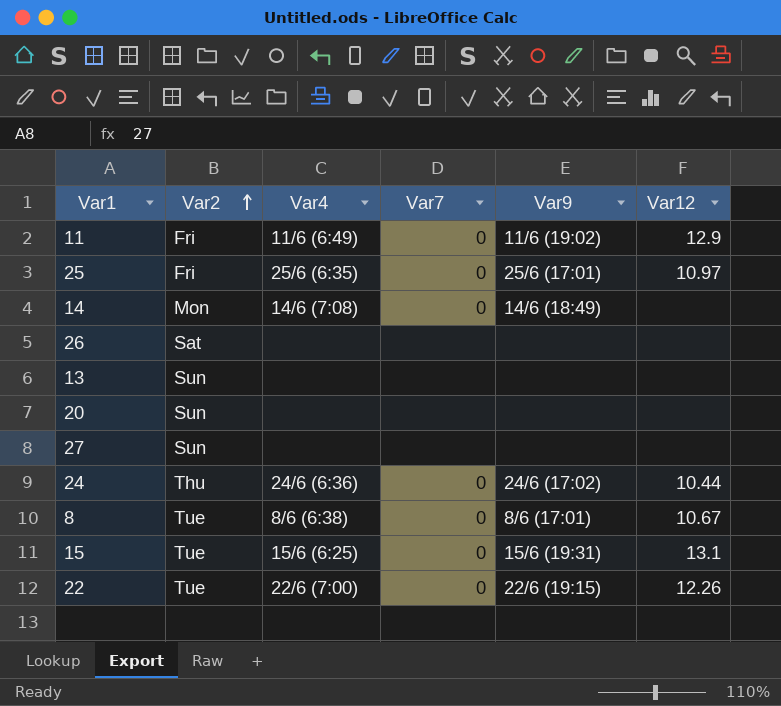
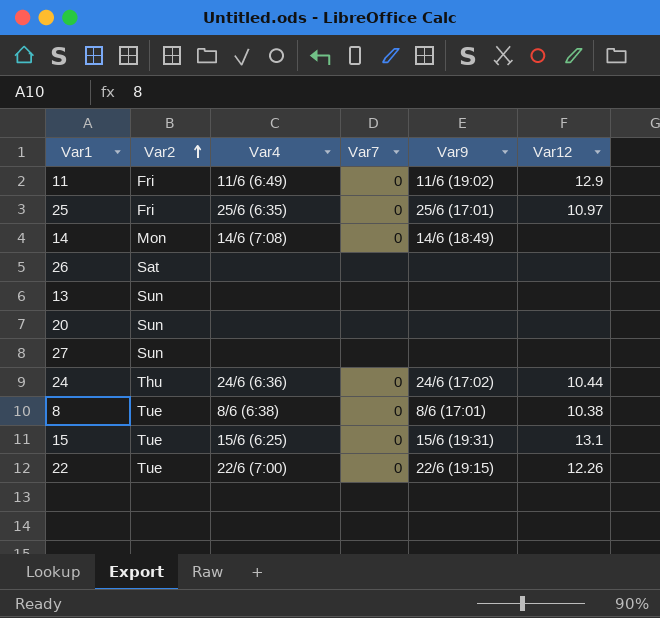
8 | Var12: 10.67 -> 10.38

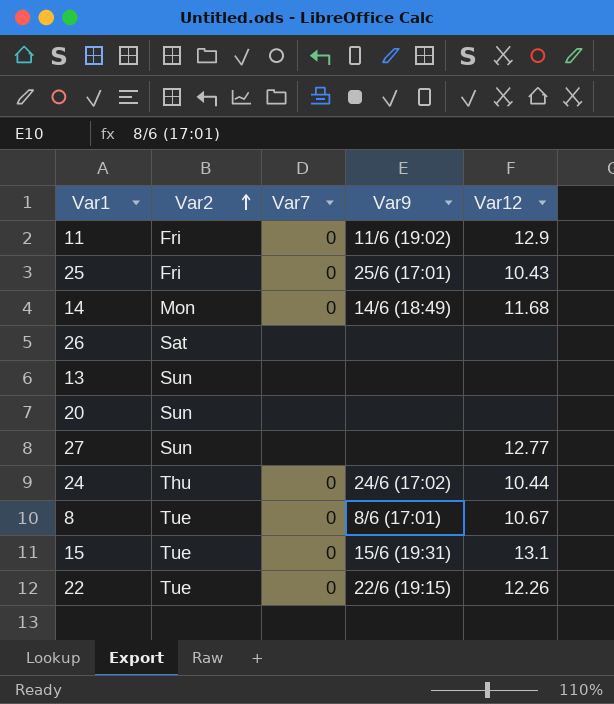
column Var4 | position: 3 -> none
25 | Var12: 10.97 -> 10.43
14 | Var12: none -> 11.68
27 | Var12: none -> 12.77
8 | Var12: 10.38 -> 10.67

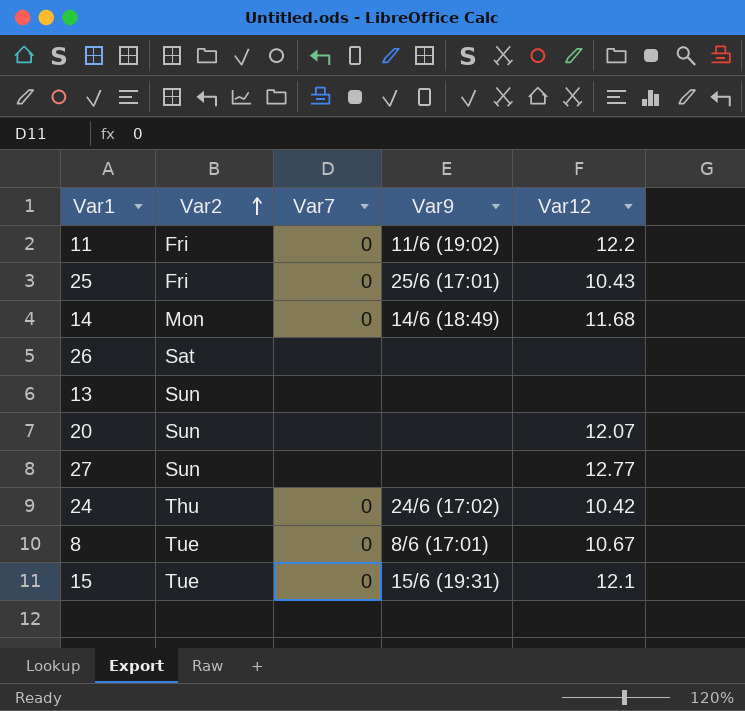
row 22: Tue | 0 | 22/6 (19:15) | 12.26 -> none
11 | Var12: 12.9 -> 12.2
20 | Var12: none -> 12.07
24 | Var12: 10.44 -> 10.42
15 | Var12: 13.1 -> 12.1

